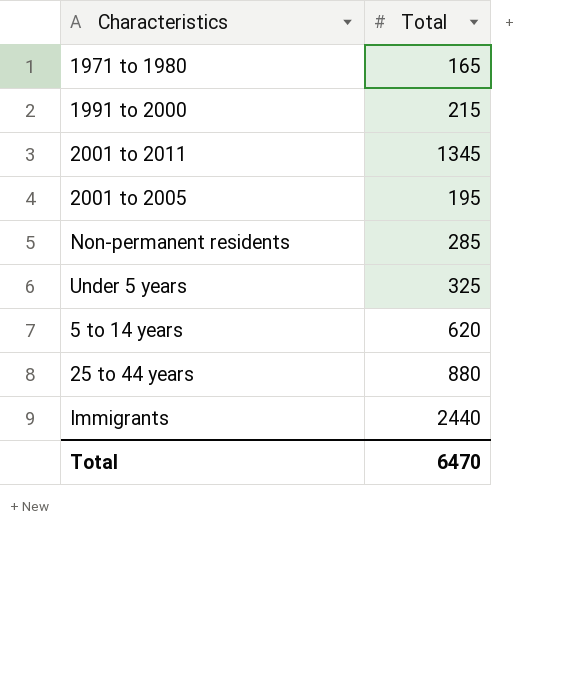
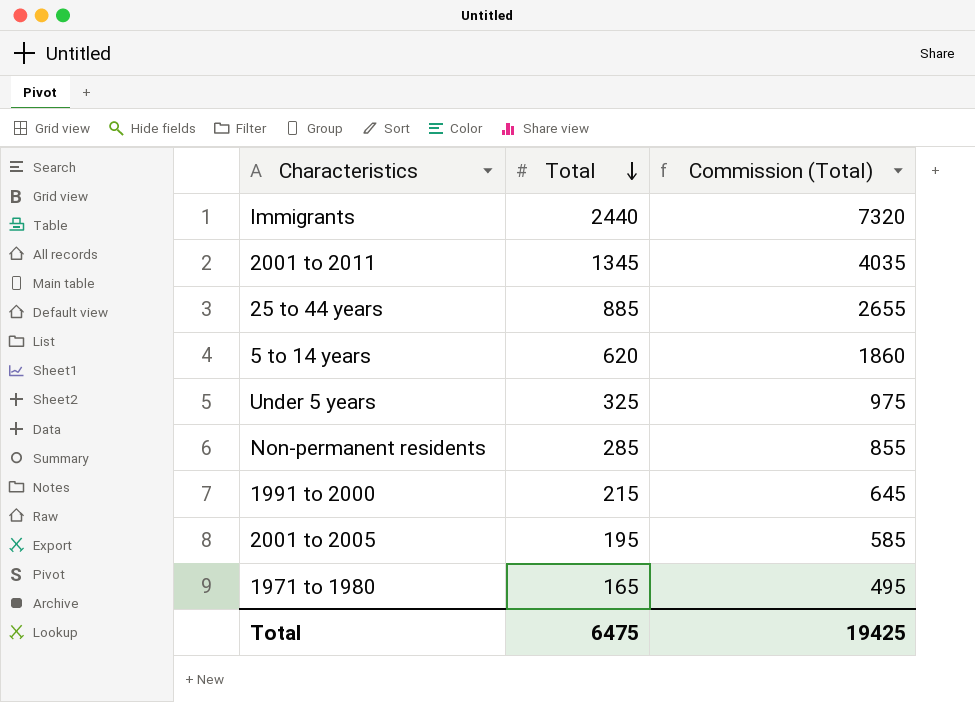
row order: none -> Total descending
column Commission (Total) | formula: none -> [Total] * 3
25 to 44 years | Total: 880 -> 885
Total | Total: 6470 -> 6475

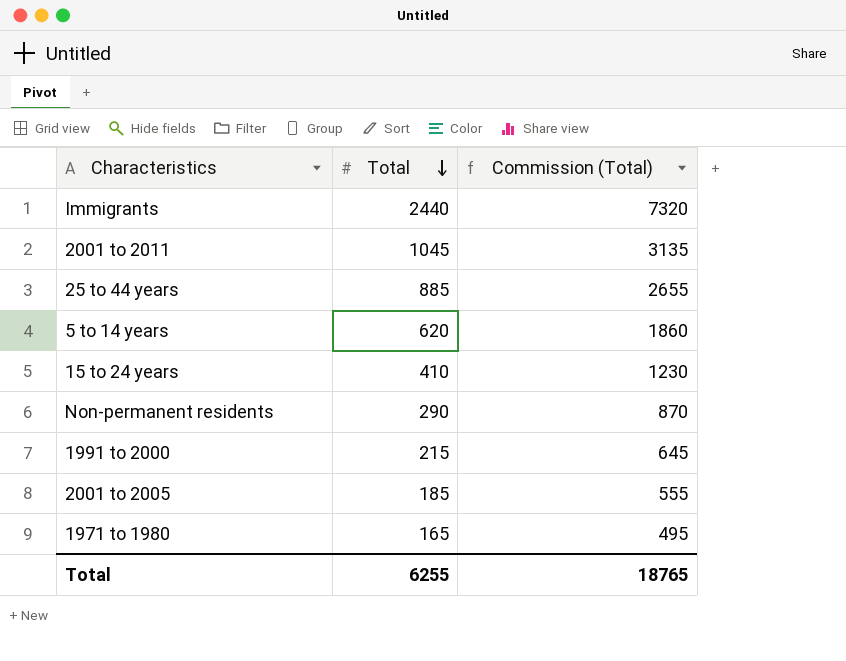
row Under 5 years: 325 | 975 -> none
2001 to 2011 | Total: 1345 -> 1045
2001 to 2011 | Commission (Total): 4035 -> 3135
row 15 to 24 years: none -> 410 | 1230
Non-permanent residents | Total: 285 -> 290
Non-permanent residents | Commission (Total): 855 -> 870
2001 to 2005 | Total: 195 -> 185
2001 to 2005 | Commission (Total): 585 -> 555
Total | Total: 6475 -> 6255
Total | Commission (Total): 19425 -> 18765

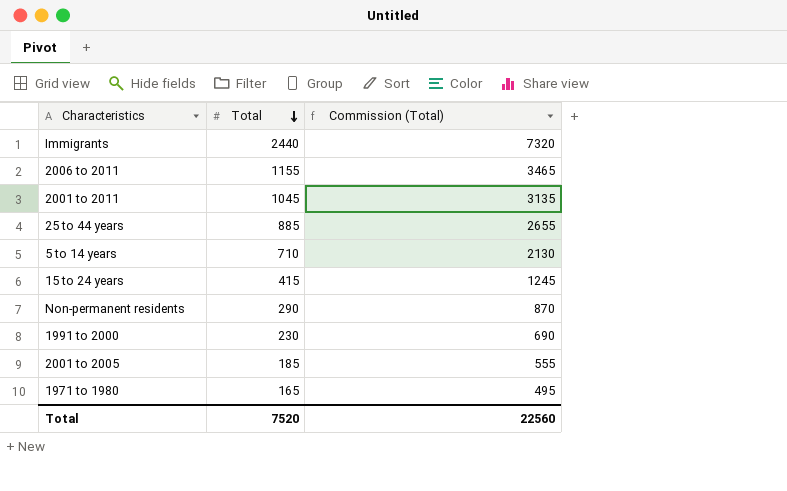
row 2006 to 2011: none -> 1155 | 3465
5 to 14 years | Total: 620 -> 710
5 to 14 years | Commission (Total): 1860 -> 2130
15 to 24 years | Total: 410 -> 415
15 to 24 years | Commission (Total): 1230 -> 1245
1991 to 2000 | Total: 215 -> 230
1991 to 2000 | Commission (Total): 645 -> 690
Total | Total: 6255 -> 7520
Total | Commission (Total): 18765 -> 22560

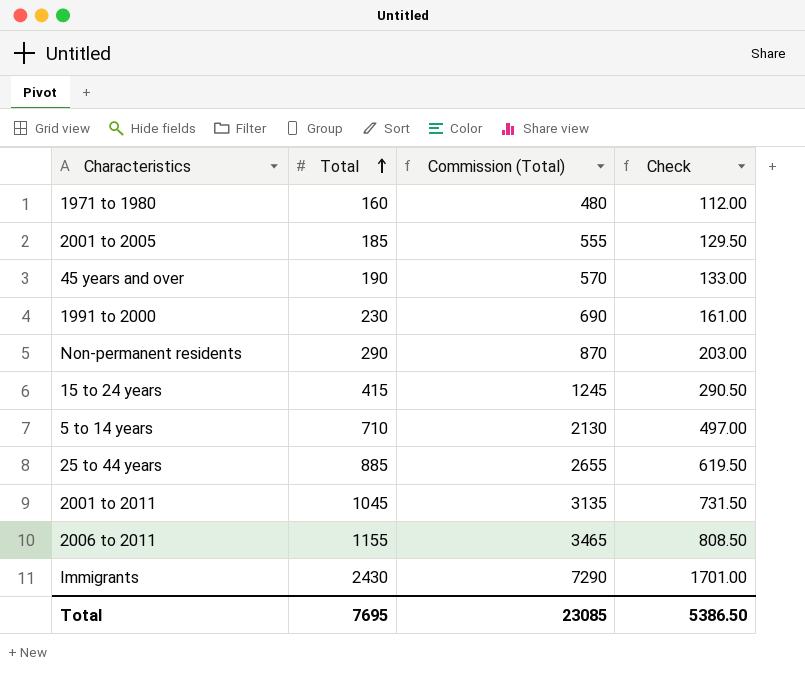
row order: Total descending -> Total ascending
column Check | formula: none -> [Total] * 0.7
1971 to 1980 | Total: 165 -> 160
1971 to 1980 | Commission (Total): 495 -> 480
row 45 years and over: none -> 190 | 570 | 133.00
Immigrants | Total: 2440 -> 2430
Immigrants | Commission (Total): 7320 -> 7290
Total | Total: 7520 -> 7695
Total | Commission (Total): 22560 -> 23085

